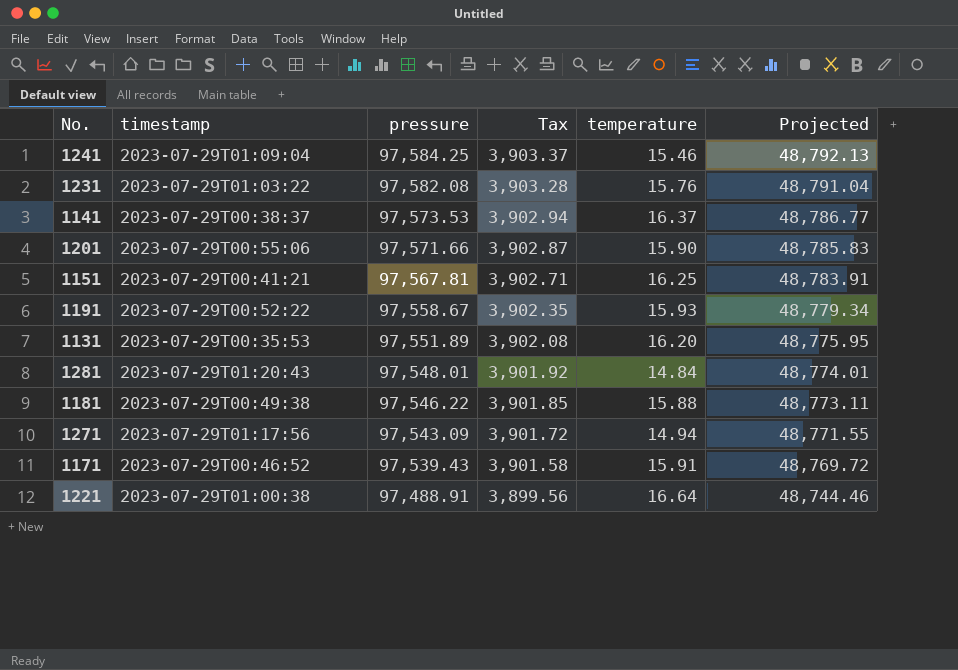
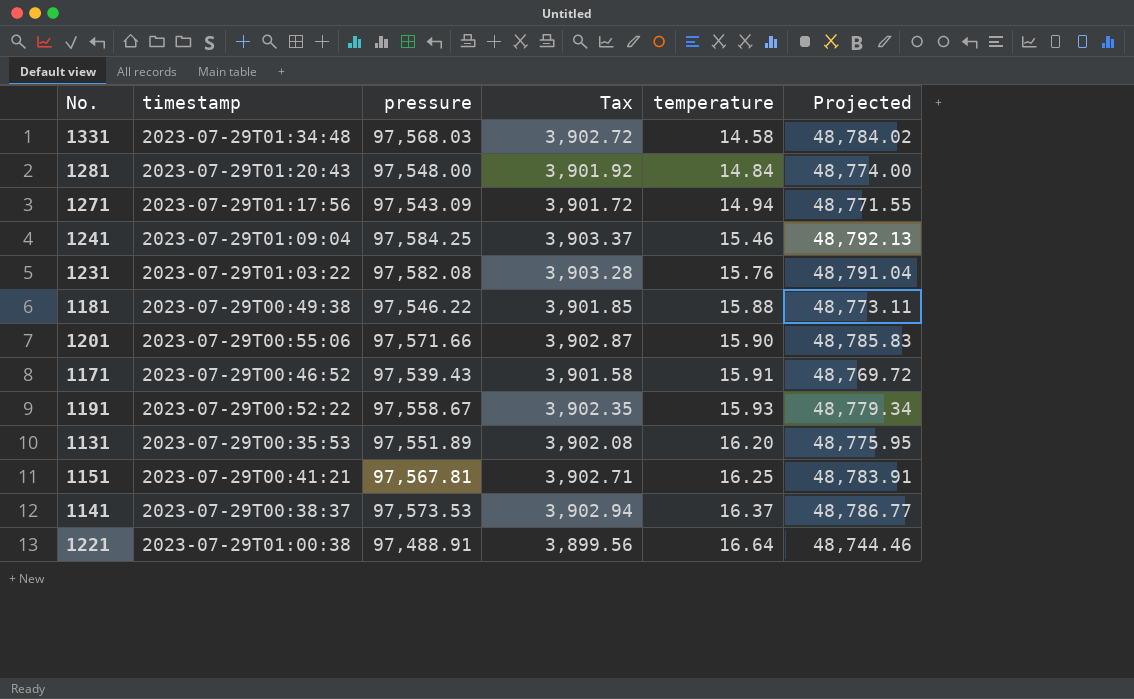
row order: pressure descending -> temperature ascending
row 1331: none -> 2023-07-29T01:34:48 | 97,568.03 | 3,902.72 | 14.58 | 48,784.02
1281 | pressure: 97,548.01 -> 97,548.00
1281 | Projected: 48,774.01 -> 48,774.00

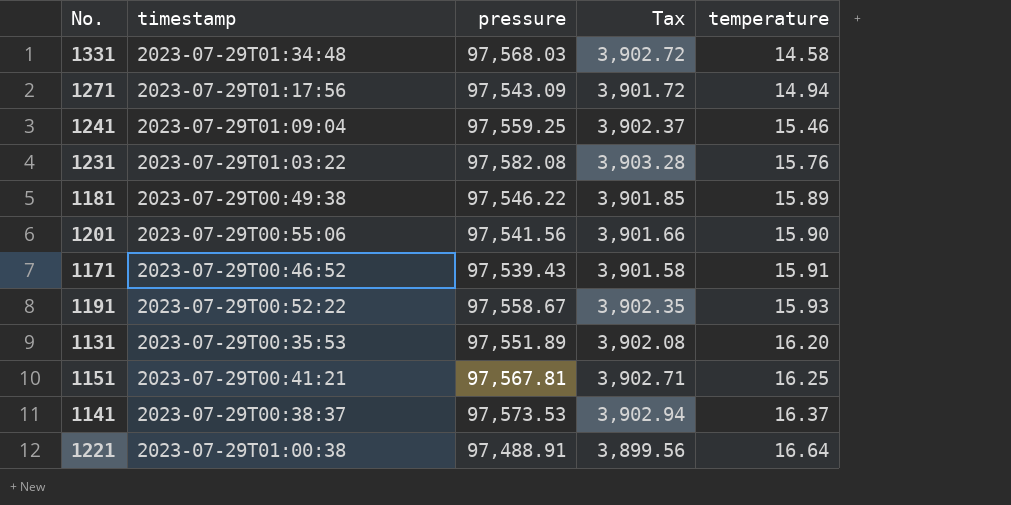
column Projected | formula: [pressure] * 0.5 -> none
row 1281: 2023-07-29T01:20:43 | 97,548.00 | 3,901.92 | 14.84 | 48,774.00 -> none
1241 | pressure: 97,584.25 -> 97,559.25
1241 | Tax: 3,903.37 -> 3,902.37
1181 | temperature: 15.88 -> 15.89
1201 | pressure: 97,571.66 -> 97,541.56
1201 | Tax: 3,902.87 -> 3,901.66

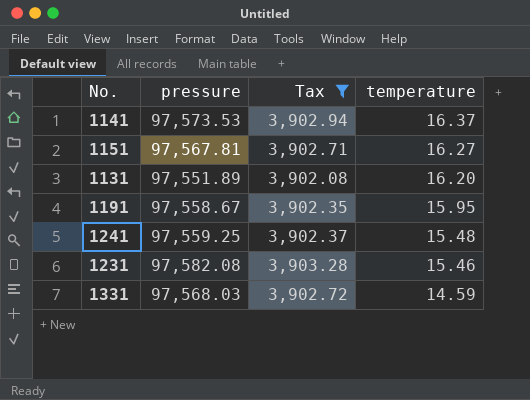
filter: none -> Tax >= 3,902.08
row order: temperature ascending -> temperature descending
column timestamp | position: 2 -> none
1151 | temperature: 16.25 -> 16.27
1191 | temperature: 15.93 -> 15.95
1241 | temperature: 15.46 -> 15.48
1231 | temperature: 15.76 -> 15.46
1331 | temperature: 14.58 -> 14.59

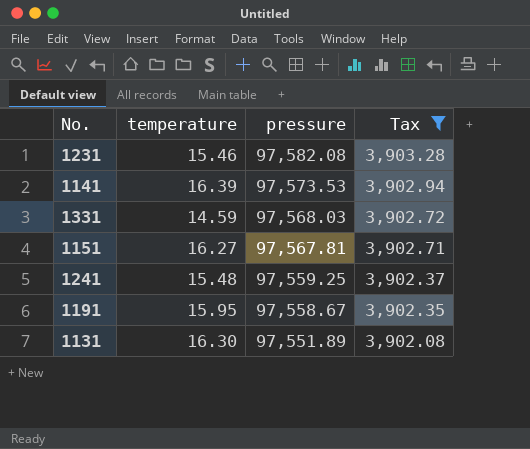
row order: temperature descending -> pressure descending
column temperature | position: 4 -> 2
1141 | temperature: 16.37 -> 16.39
1131 | temperature: 16.20 -> 16.30

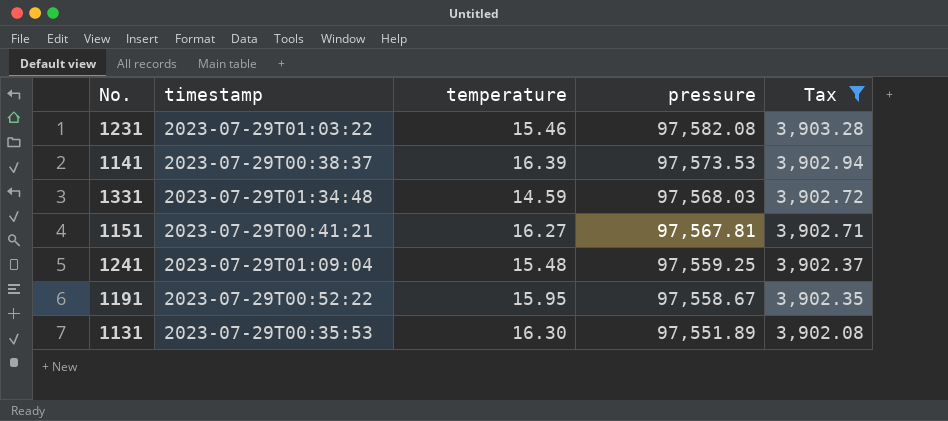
column timestamp | position: none -> 2

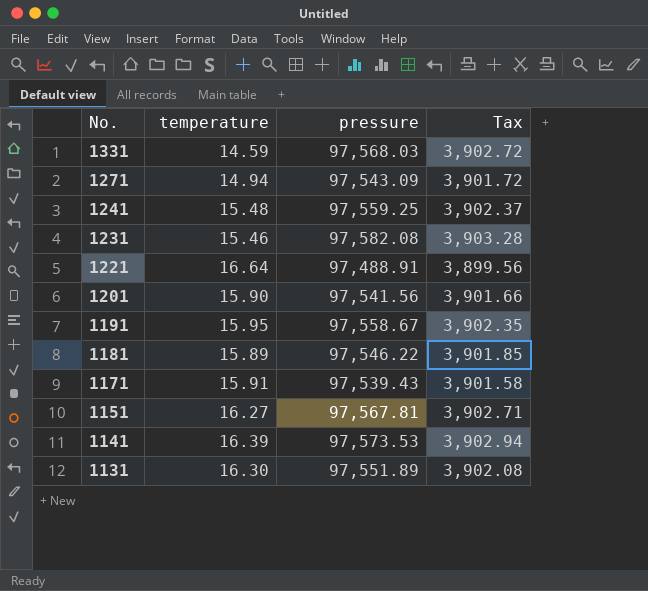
filter: Tax >= 3,902.08 -> none
row order: pressure descending -> No. descending
column timestamp | position: 2 -> none

